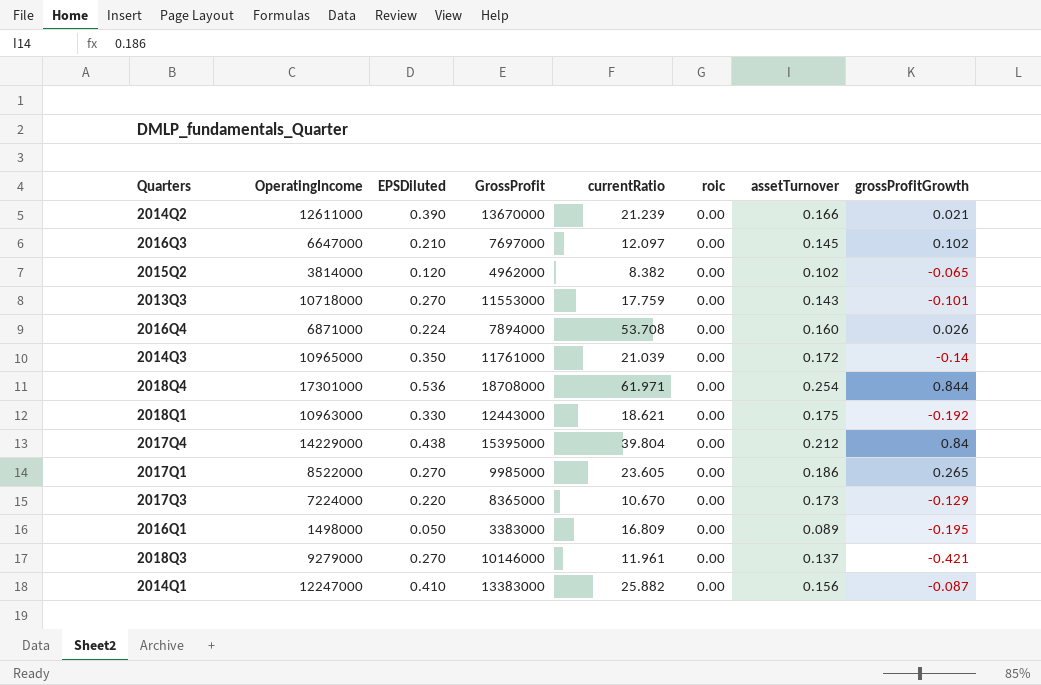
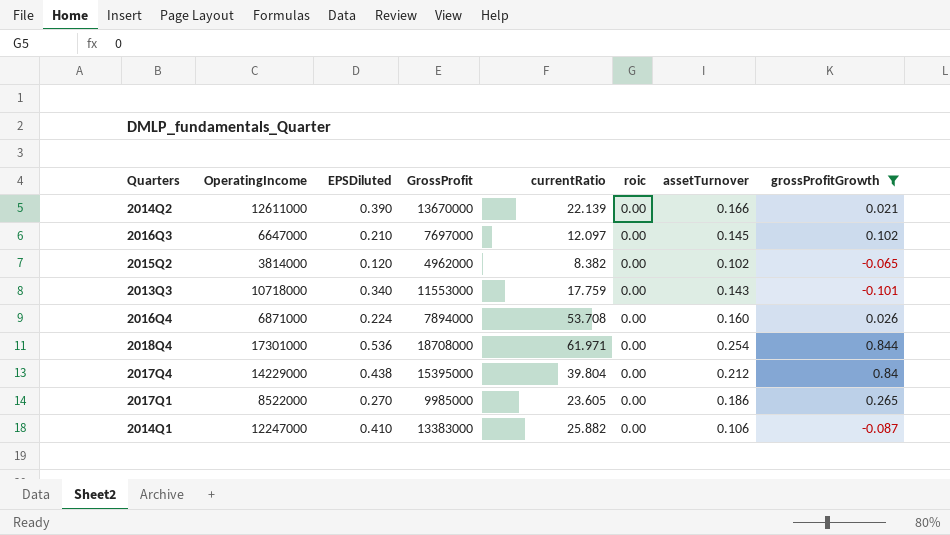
filter: none -> grossProfitGrowth >= -0.101
2014Q2 | currentRatio: 21.239 -> 22.139
2013Q3 | EPSDiluted: 0.270 -> 0.340
2014Q1 | assetTurnover: 0.156 -> 0.106

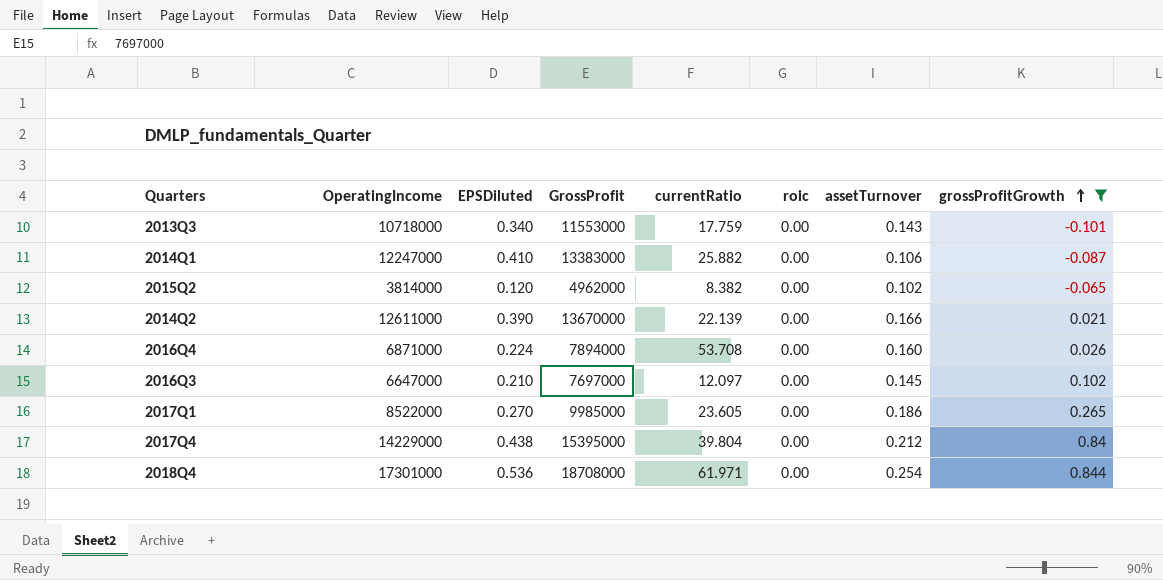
row order: none -> grossProfitGrowth ascending

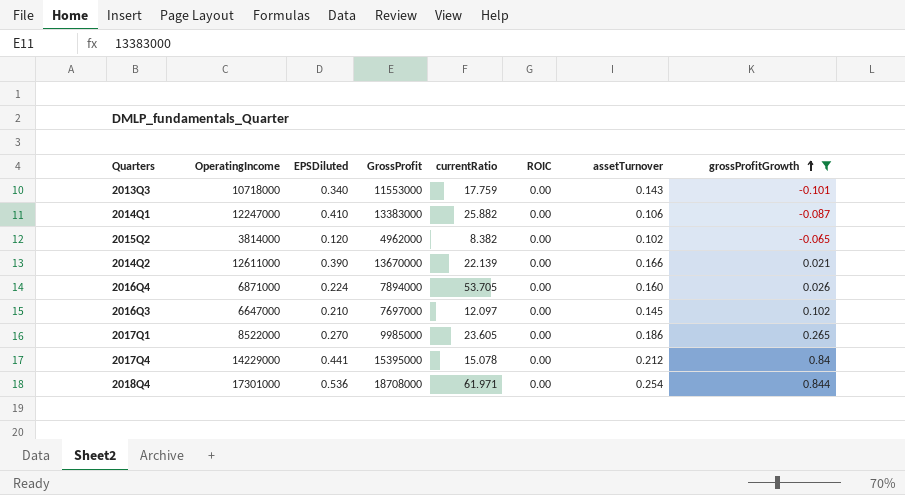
column name: roic -> ROIC
2016Q4 | currentRatio: 53.708 -> 53.705
2017Q4 | EPSDiluted: 0.438 -> 0.441
2017Q4 | currentRatio: 39.804 -> 15.078

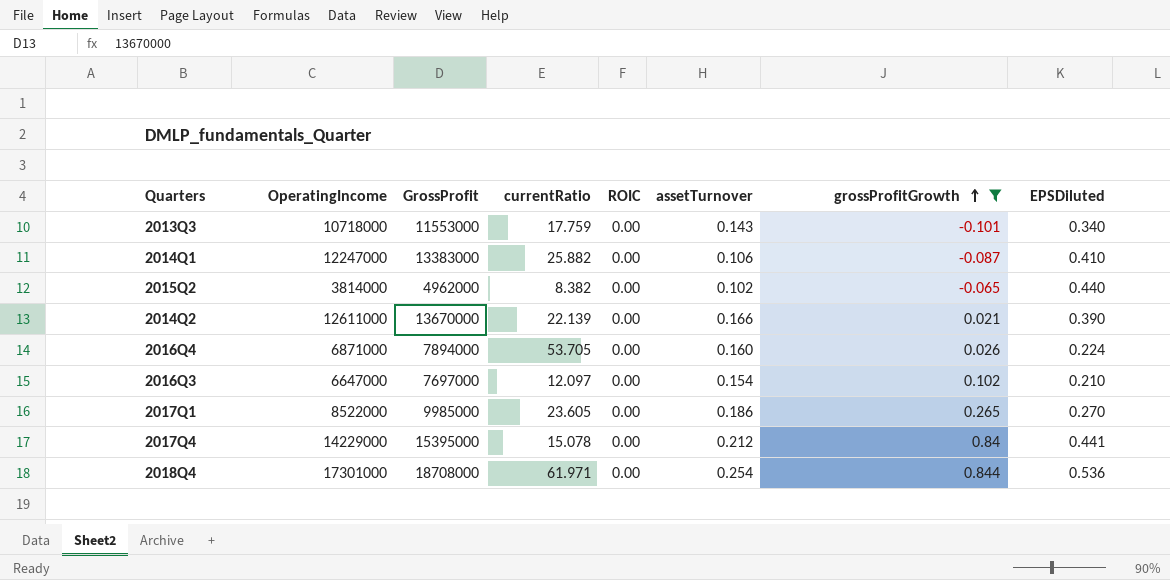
column EPSDiluted | position: 3 -> 8
2015Q2 | EPSDiluted: 0.120 -> 0.440
2016Q3 | assetTurnover: 0.145 -> 0.154

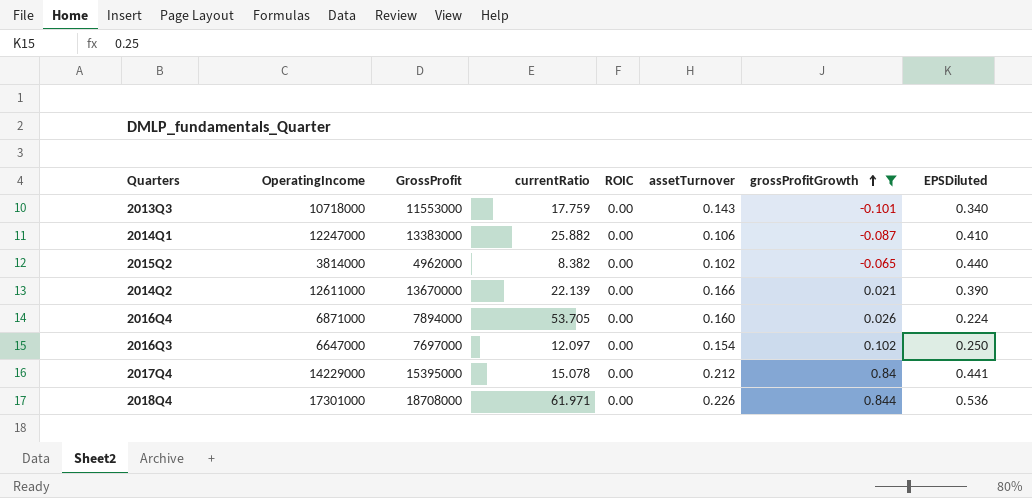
row 2017Q1: 8522000 | 9985000 | 23.605 | 0.00 | 0.186 | 0.265 | 0.270 -> none
2016Q3 | EPSDiluted: 0.210 -> 0.250
2018Q4 | assetTurnover: 0.254 -> 0.226

